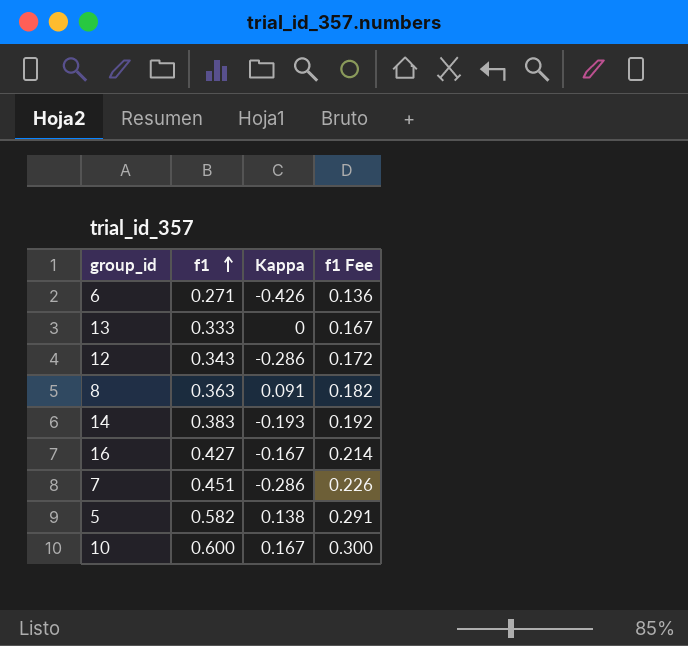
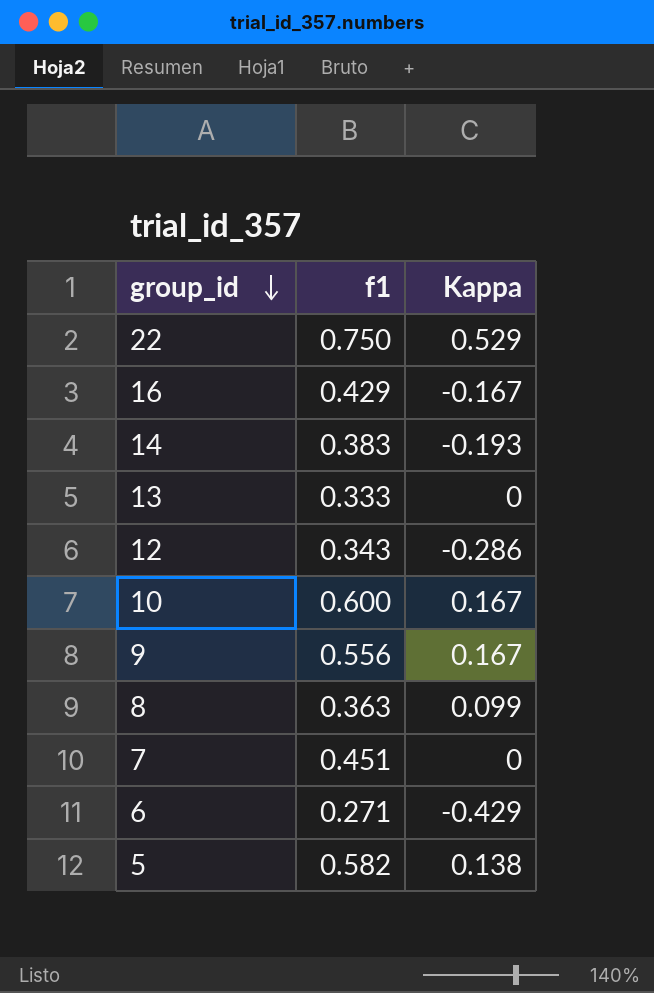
row order: f1 ascending -> group_id descending
column f1 Fee | formula: [f1] * 0.5 -> none
row 22: none -> 0.750 | 0.529
16 | f1: 0.427 -> 0.429
row 9: none -> 0.556 | 0.167
8 | Kappa: 0.091 -> 0.099
7 | Kappa: -0.286 -> 0
6 | Kappa: -0.426 -> -0.429

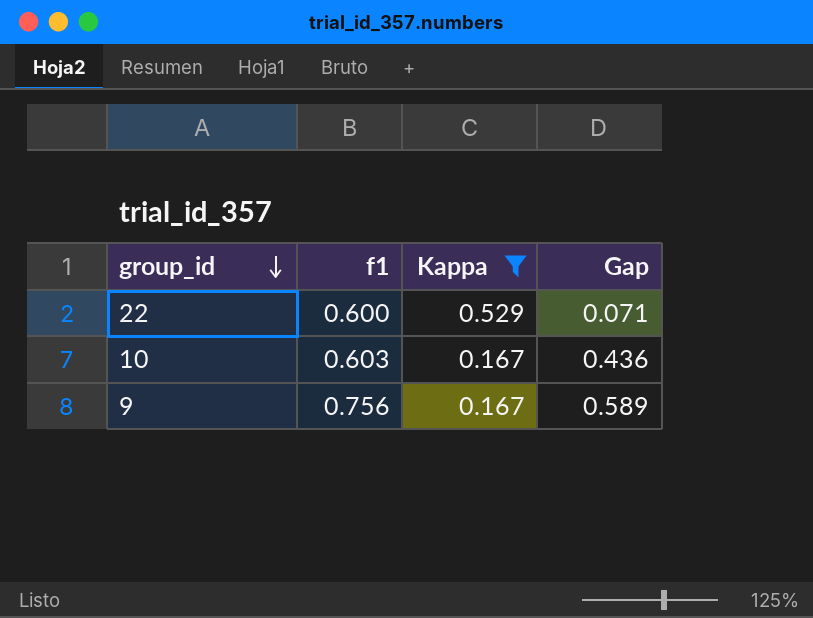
filter: none -> Kappa >= 0.167
column Gap | formula: none -> [f1] - [Kappa]
22 | f1: 0.750 -> 0.600
10 | f1: 0.600 -> 0.603
9 | f1: 0.556 -> 0.756

